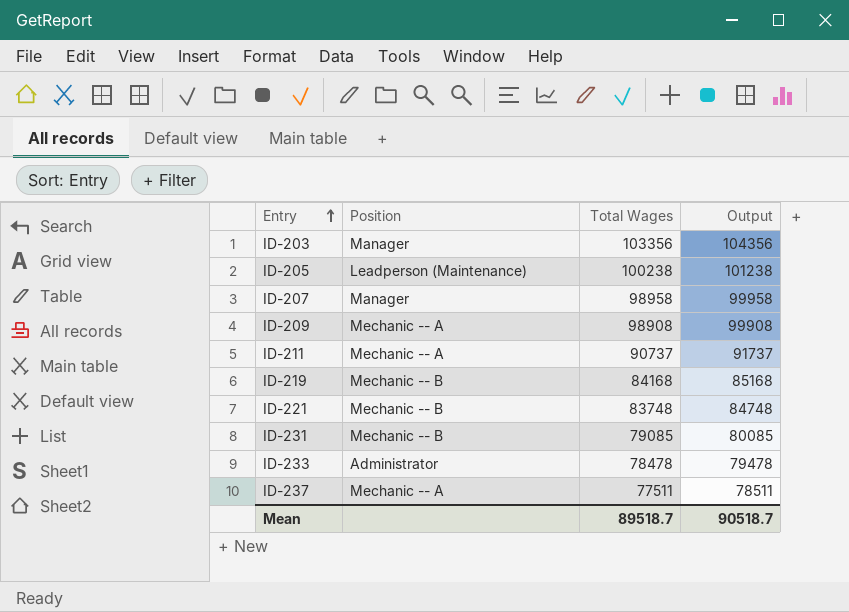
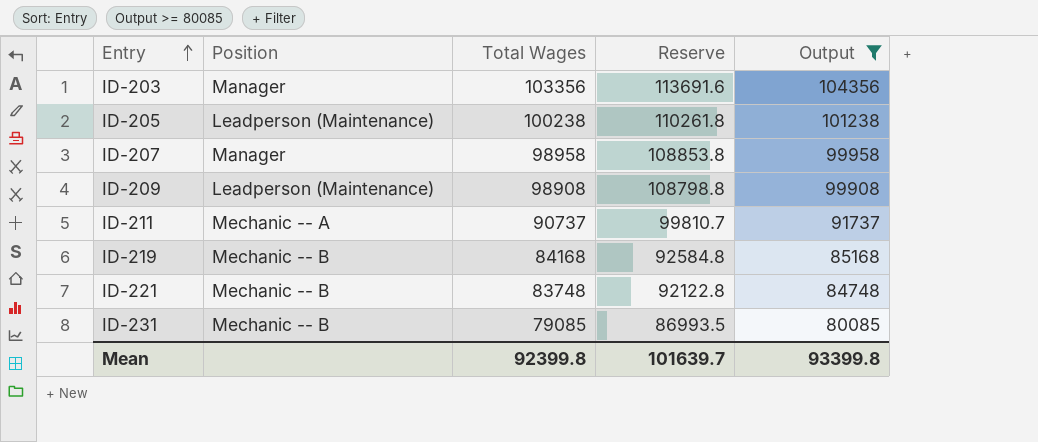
filter: none -> Output >= 80085
column Reserve | formula: none -> [Total Wages] * 1.1
ID-209 | Position: Mechanic -- A -> Leadperson (Maintenance)
Mean | Total Wages: 89518.7 -> 92399.8
Mean | Output: 90518.7 -> 93399.8

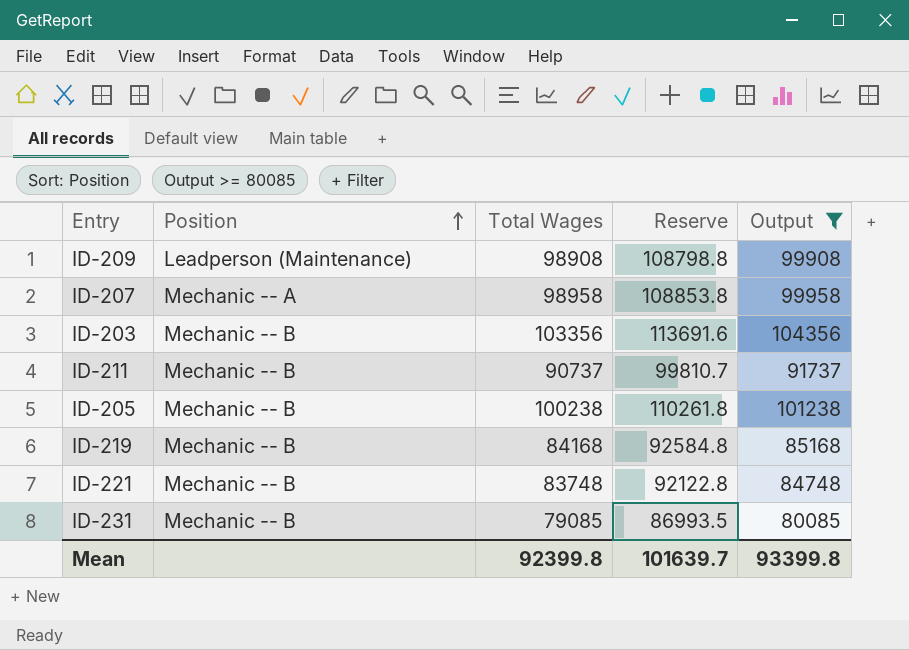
row order: Entry ascending -> Position ascending
ID-207 | Position: Manager -> Mechanic -- A
ID-203 | Position: Manager -> Mechanic -- B
ID-211 | Position: Mechanic -- A -> Mechanic -- B
ID-205 | Position: Leadperson (Maintenance) -> Mechanic -- B

